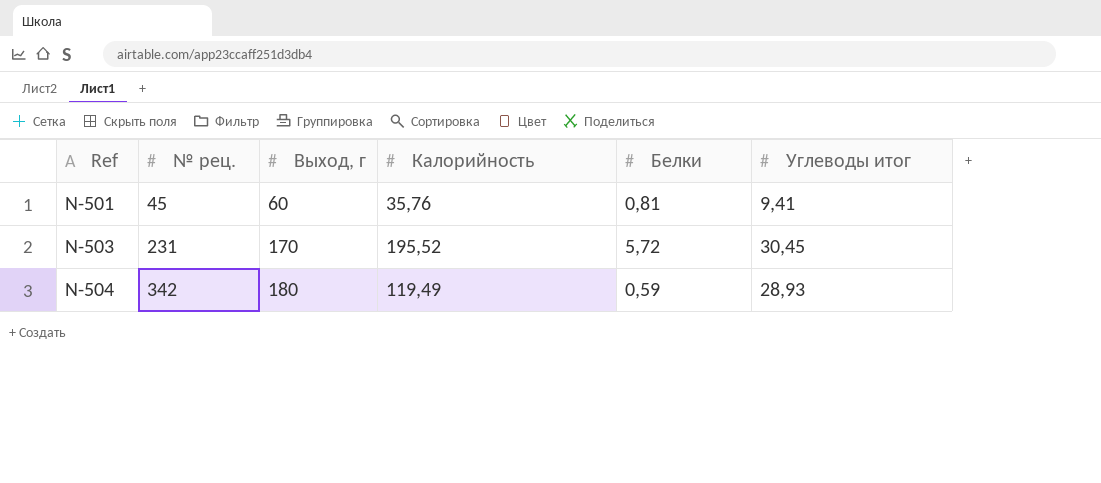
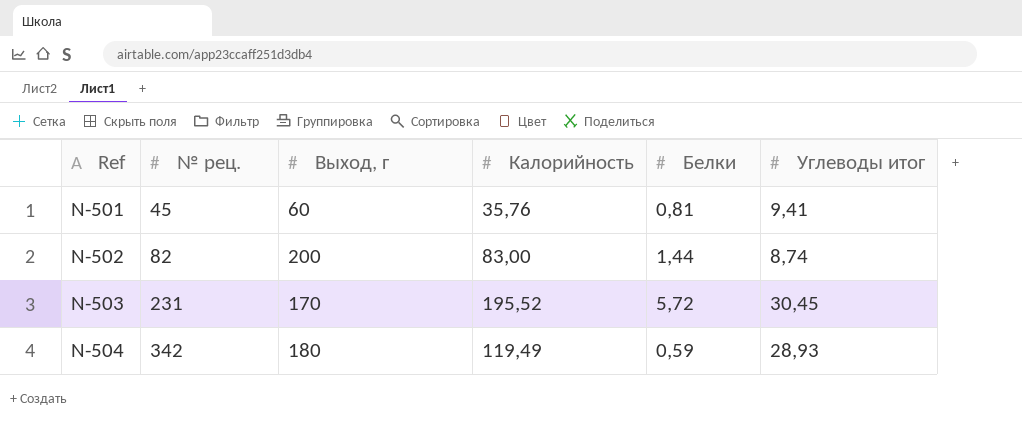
row N-502: none -> 82 | 200 | 83,00 | 1,44 | 8,74

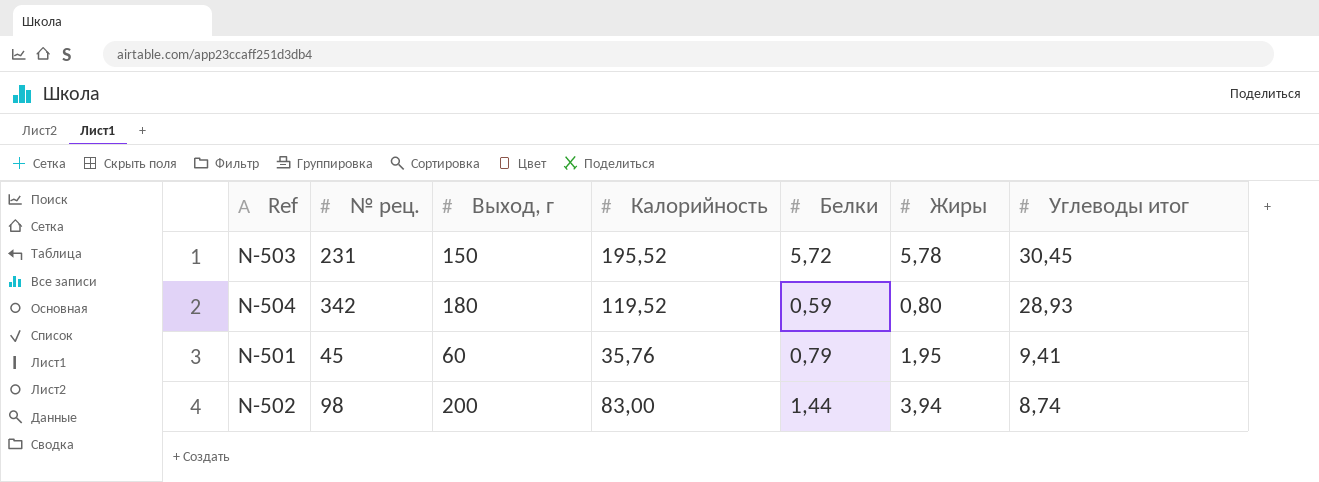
row order: Ref ascending -> Углеводы итог descending
column Жиры | position: none -> 6
N-503 | Выход, г: 170 -> 150
N-504 | Калорийность: 119,49 -> 119,52
N-501 | Белки: 0,81 -> 0,79
N-502 | № рец.: 82 -> 98

